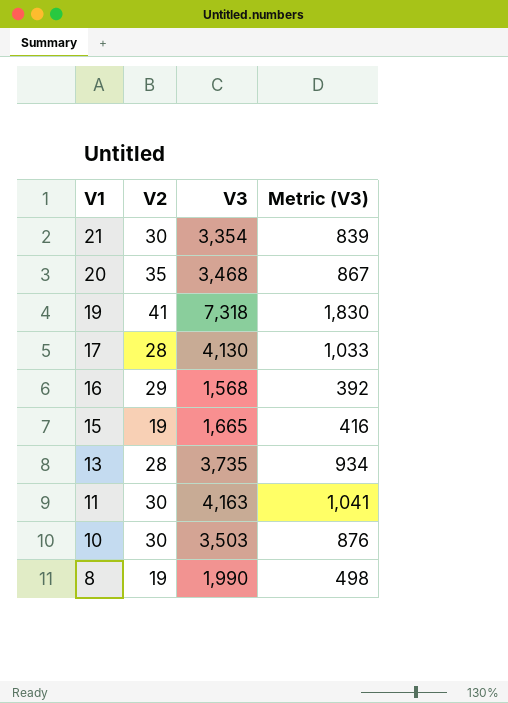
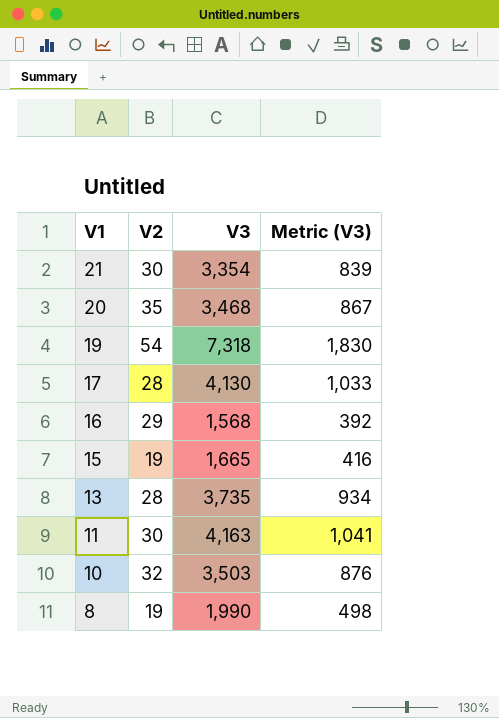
19 | V2: 41 -> 54
10 | V2: 30 -> 32

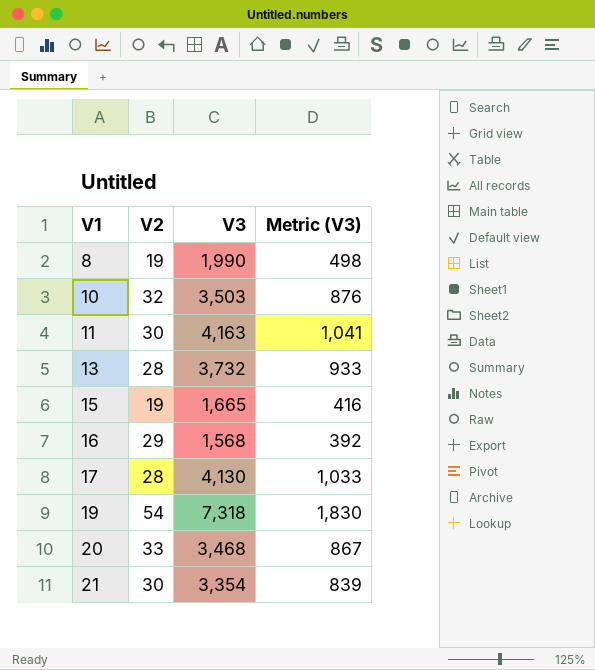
row order: V1 descending -> V1 ascending
13 | V3: 3,735 -> 3,732
13 | Metric (V3): 934 -> 933
20 | V2: 35 -> 33

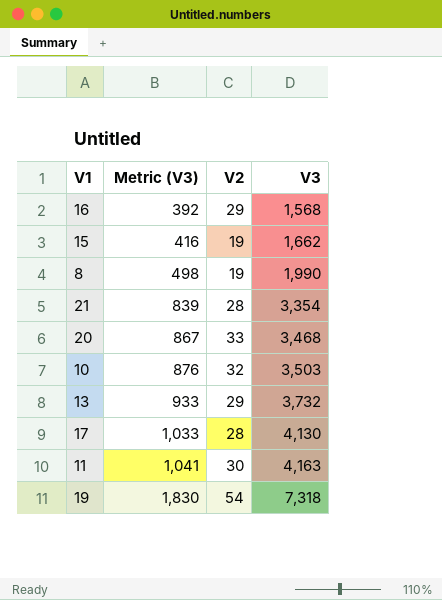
row order: V1 ascending -> Metric (V3) ascending
column Metric (V3) | position: 4 -> 2
15 | V3: 1,665 -> 1,662
21 | V2: 30 -> 28
13 | V2: 28 -> 29

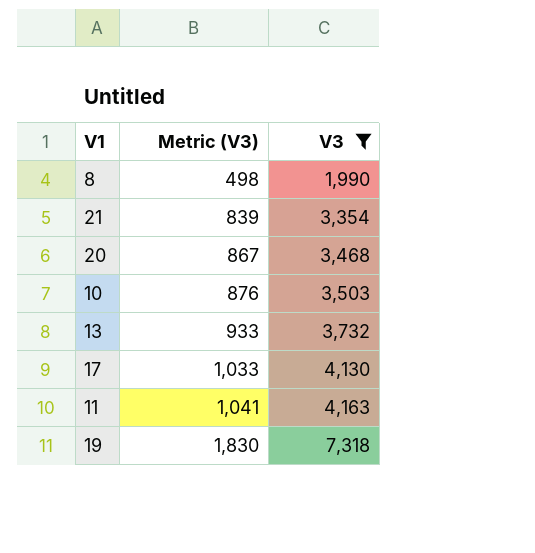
filter: none -> V3 >= 1,990
column V2 | position: 3 -> none

